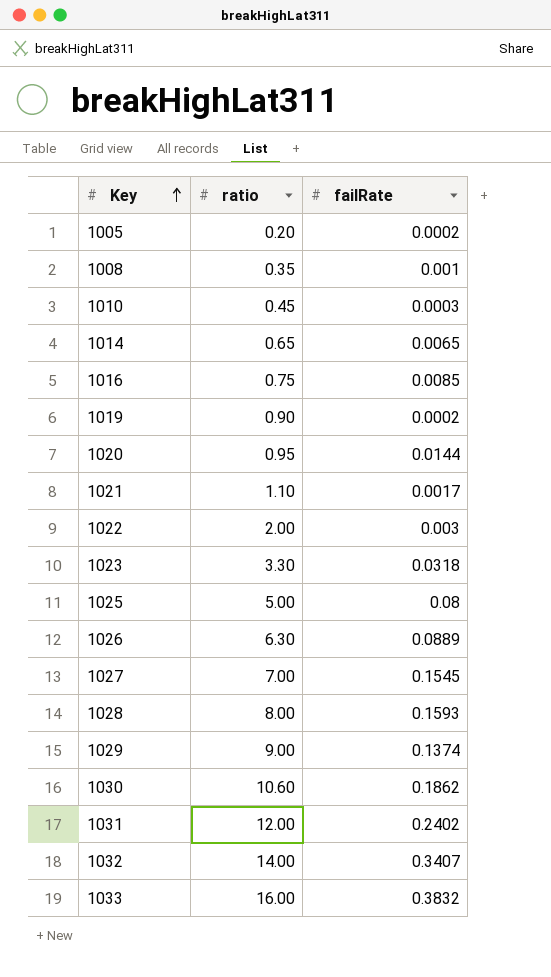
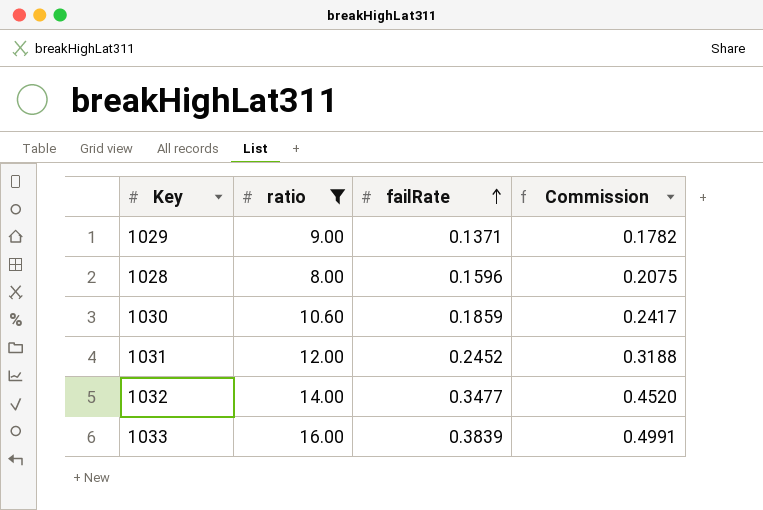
filter: none -> ratio >= 8.00
row order: Key ascending -> failRate ascending
column Commission | formula: none -> [failRate] * 1.3
1029 | failRate: 0.1374 -> 0.1371
1028 | failRate: 0.1593 -> 0.1596
1030 | failRate: 0.1862 -> 0.1859
1031 | failRate: 0.2402 -> 0.2452
1032 | failRate: 0.3407 -> 0.3477
1033 | failRate: 0.3832 -> 0.3839

